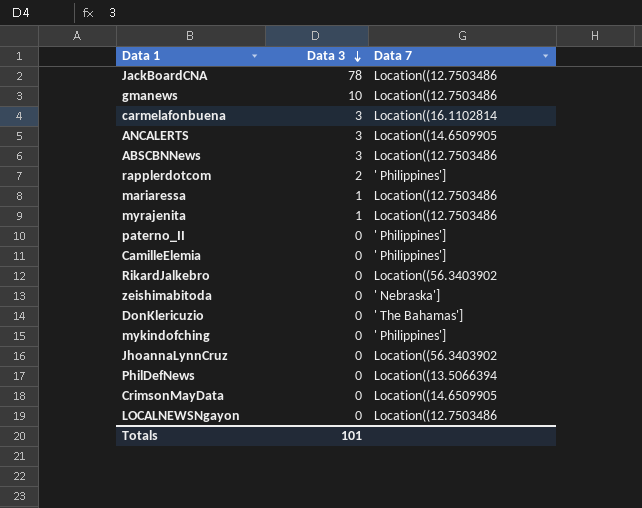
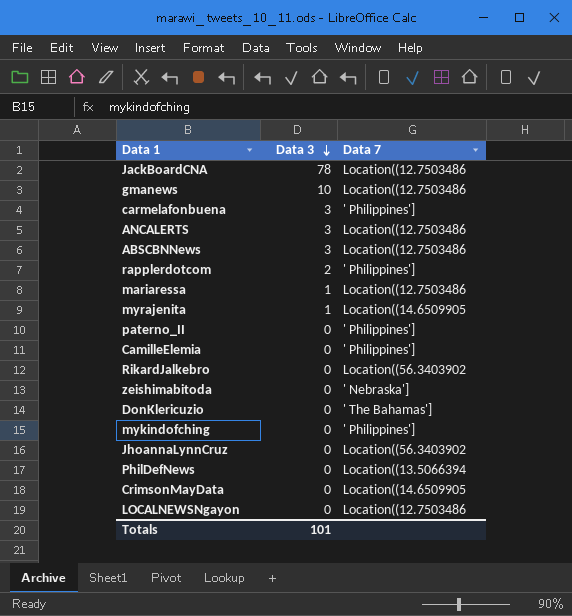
carmelafonbuena | Data 7: Location((16.1102814 -> ' Philippines']
ANCALERTS | Data 7: Location((14.6509905 -> Location((12.7503486
myrajenita | Data 7: Location((12.7503486 -> Location((14.6509905

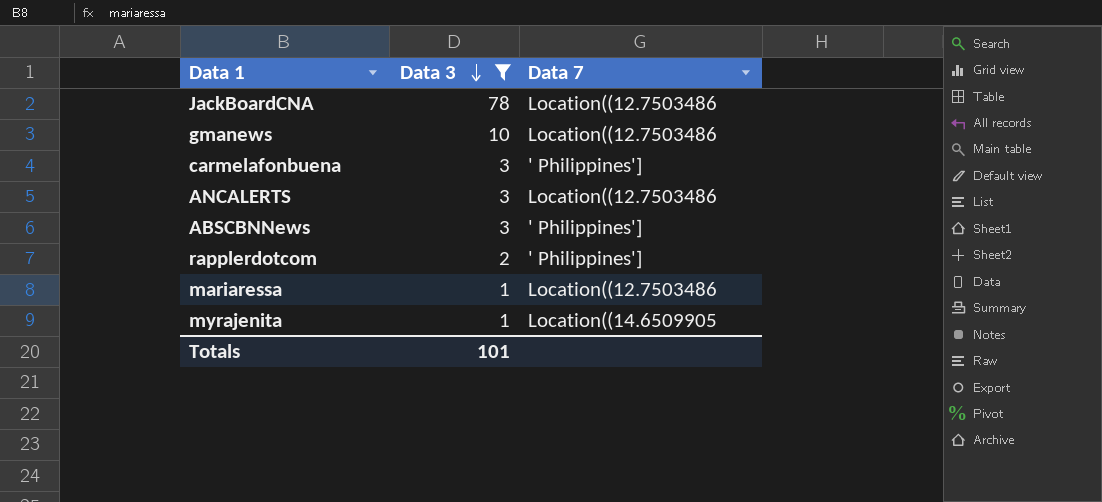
filter: none -> Data 3 != 0
ABSCBNNews | Data 7: Location((12.7503486 -> ' Philippines']

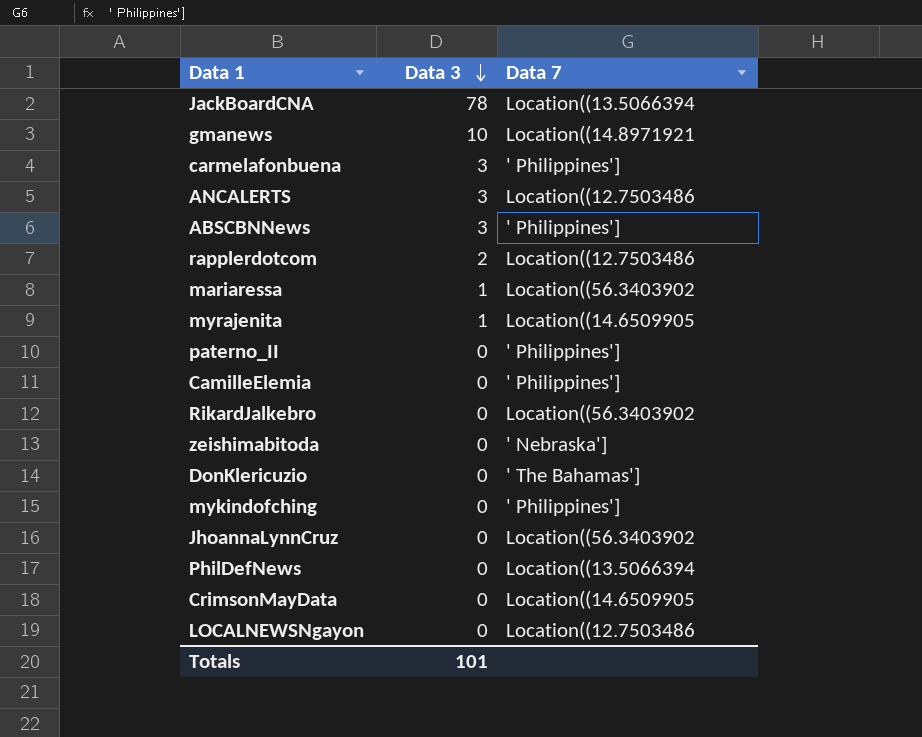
filter: Data 3 != 0 -> none
JackBoardCNA | Data 7: Location((12.7503486 -> Location((13.5066394
gmanews | Data 7: Location((12.7503486 -> Location((14.8971921
rapplerdotcom | Data 7: ' Philippines'] -> Location((12.7503486
mariaressa | Data 7: Location((12.7503486 -> Location((56.3403902

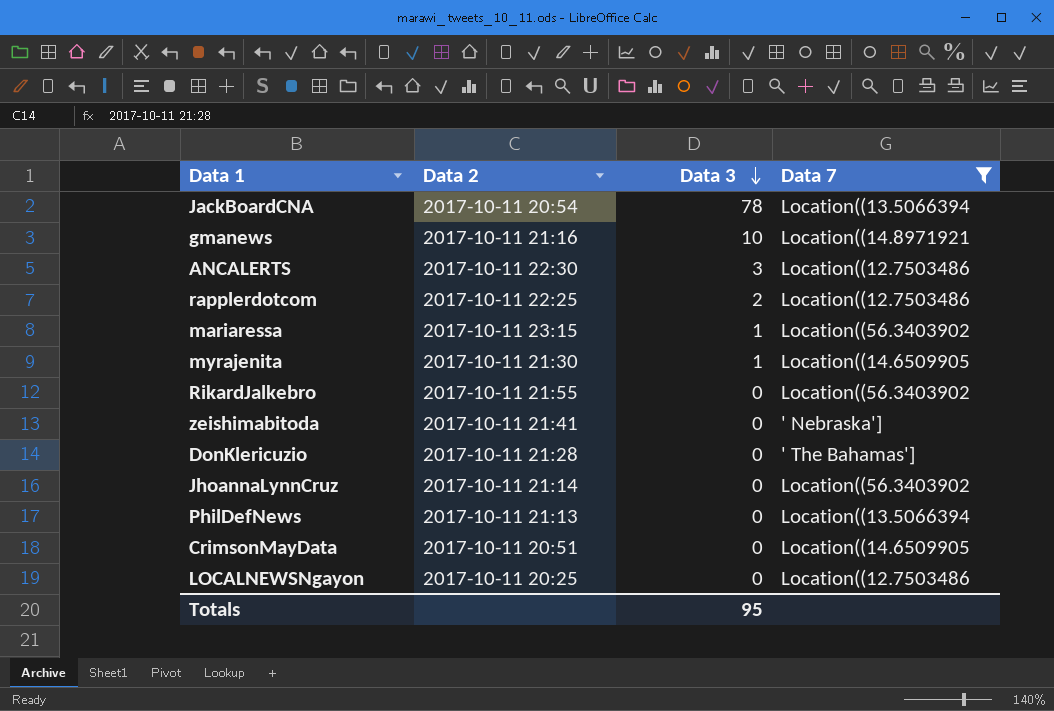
filter: none -> Data 7 != ' Philippines']
column Data 2 | position: none -> 2
Totals | Data 3: 101 -> 95

